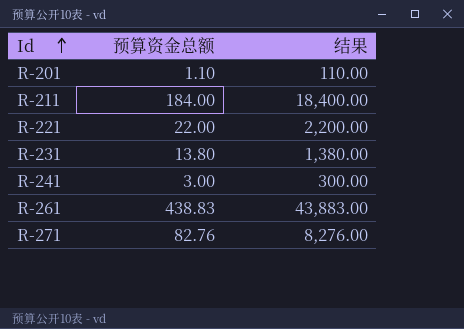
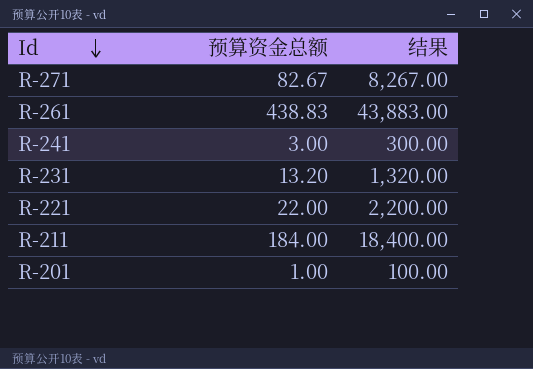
row order: Id ascending -> Id descending
R-271 | 预算资金总额: 82.76 -> 82.67
R-271 | 结果: 8,276.00 -> 8,267.00
R-231 | 预算资金总额: 13.80 -> 13.20
R-231 | 结果: 1,380.00 -> 1,320.00
R-201 | 预算资金总额: 1.10 -> 1.00
R-201 | 结果: 110.00 -> 100.00

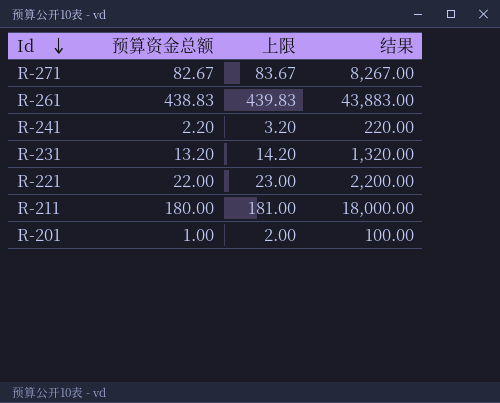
column 上限 | formula: none -> [预算资金总额] + 1
R-241 | 预算资金总额: 3.00 -> 2.20
R-241 | 结果: 300.00 -> 220.00
R-211 | 预算资金总额: 184.00 -> 180.00
R-211 | 结果: 18,400.00 -> 18,000.00

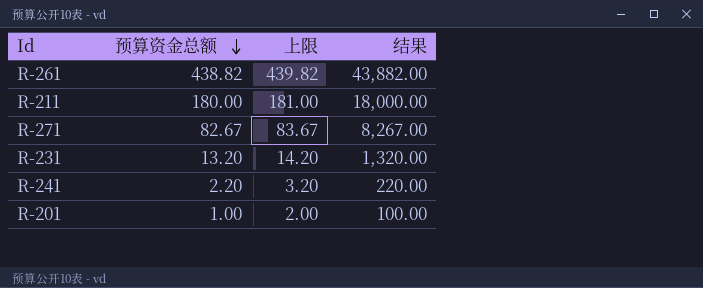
row order: Id descending -> 预算资金总额 descending
row R-221: 22.00 | 23.00 | 2,200.00 -> none
R-261 | 预算资金总额: 438.83 -> 438.82
R-261 | 上限: 439.83 -> 439.82
R-261 | 结果: 43,883.00 -> 43,882.00

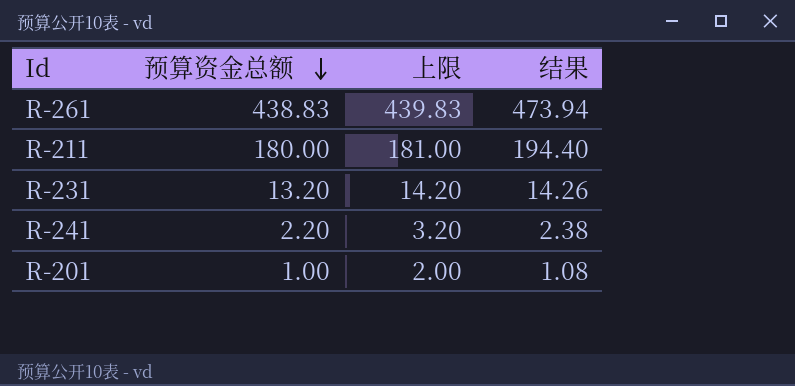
column 结果 | formula: [预算资金总额] * 100 -> [预算资金总额] * 1.08
row R-271: 82.67 | 83.67 | 8,267.00 -> none
R-261 | 预算资金总额: 438.82 -> 438.83
R-261 | 上限: 439.82 -> 439.83

